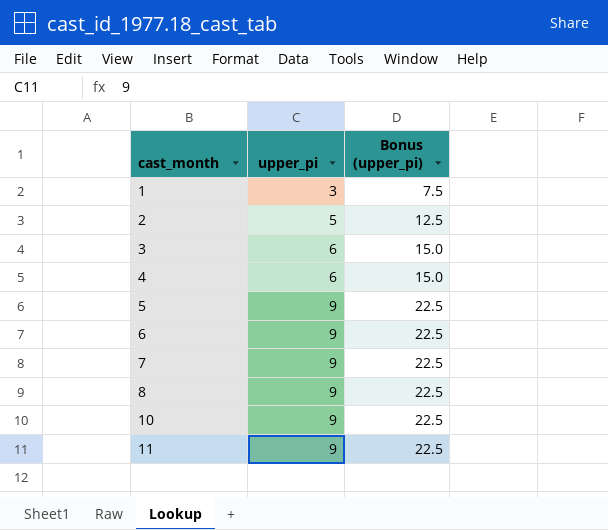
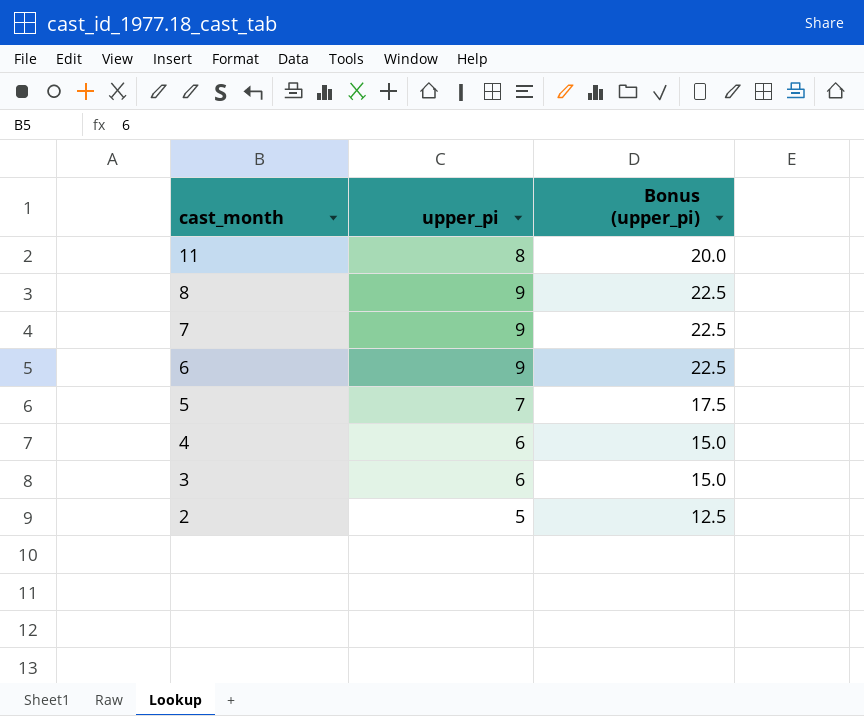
row order: cast_month ascending -> cast_month descending
row 1: 3 | 7.5 -> none
row 10: 9 | 22.5 -> none
11 | upper_pi: 9 -> 8
11 | Bonus (upper_pi): 22.5 -> 20.0
5 | upper_pi: 9 -> 7
5 | Bonus (upper_pi): 22.5 -> 17.5

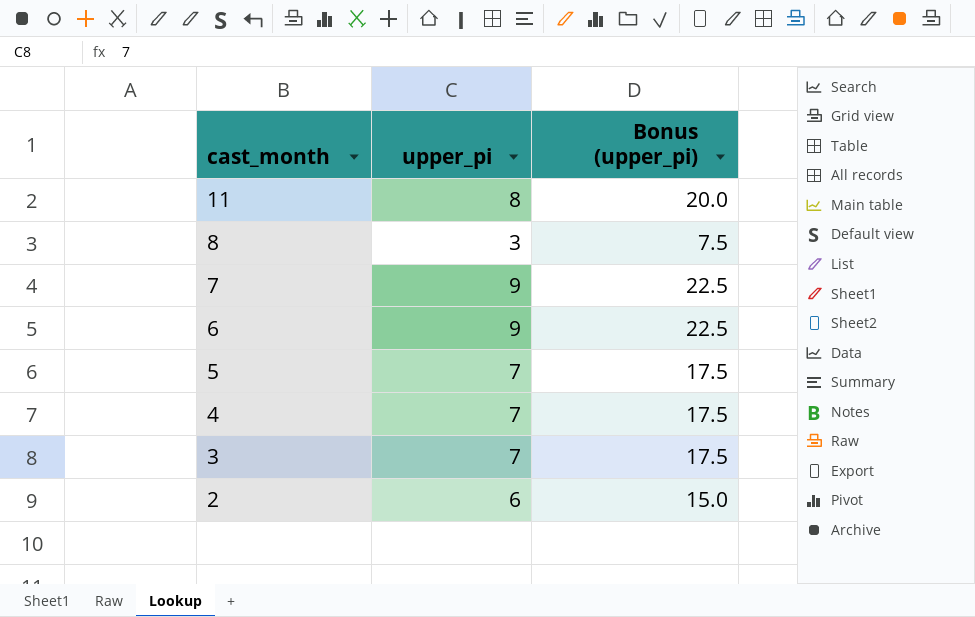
8 | upper_pi: 9 -> 3
8 | Bonus (upper_pi): 22.5 -> 7.5
4 | upper_pi: 6 -> 7
4 | Bonus (upper_pi): 15.0 -> 17.5
3 | upper_pi: 6 -> 7
3 | Bonus (upper_pi): 15.0 -> 17.5
2 | upper_pi: 5 -> 6
2 | Bonus (upper_pi): 12.5 -> 15.0

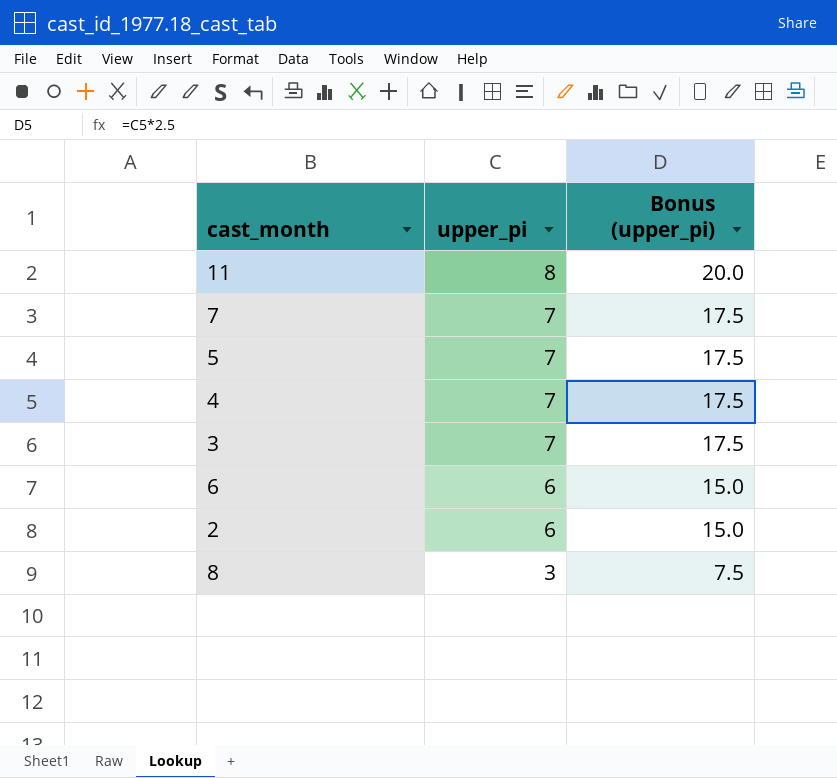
row order: cast_month descending -> upper_pi descending
7 | upper_pi: 9 -> 7
7 | Bonus (upper_pi): 22.5 -> 17.5
6 | upper_pi: 9 -> 6
6 | Bonus (upper_pi): 22.5 -> 15.0

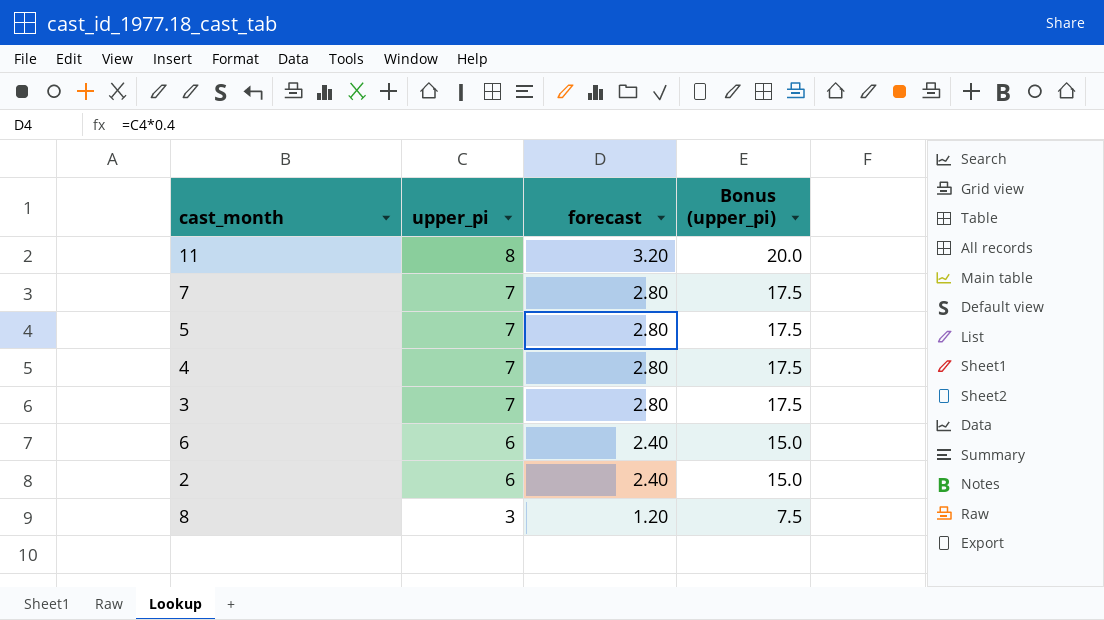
column forecast | formula: none -> [upper_pi] * 0.4

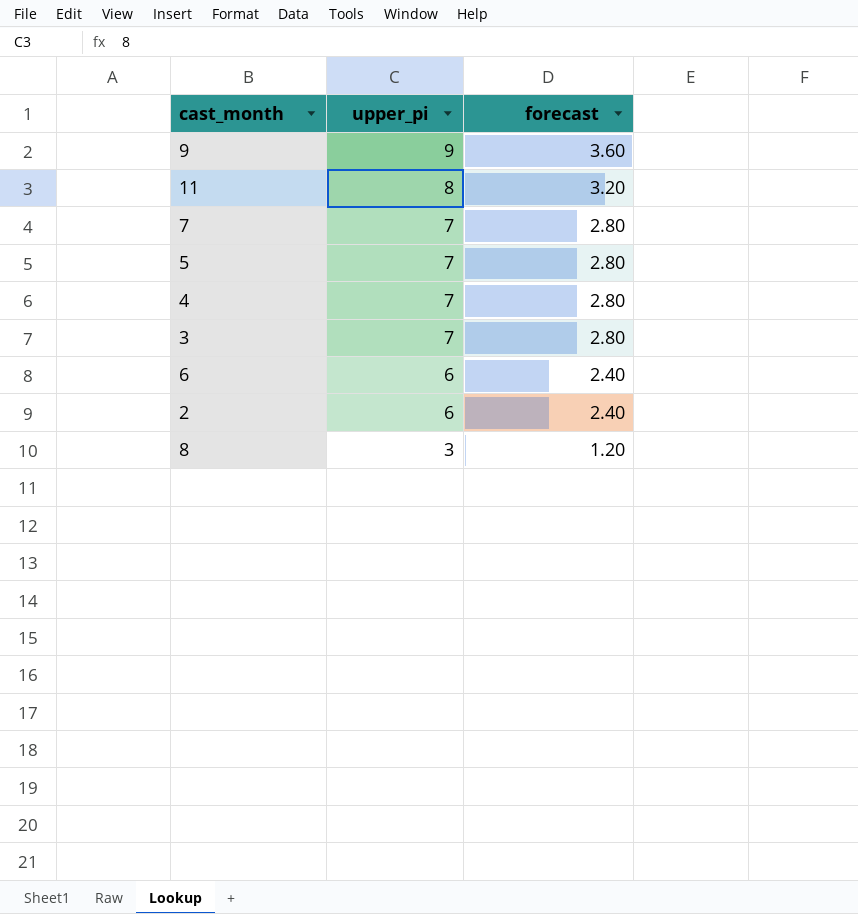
column Bonus (upper_pi) | formula: [upper_pi] * 2.5 -> none
row 9: none -> 9 | 3.60

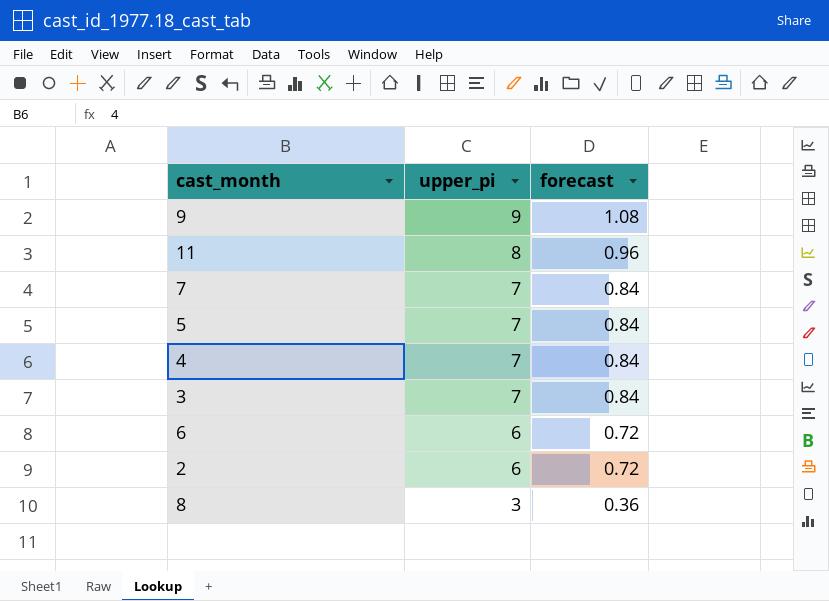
column forecast | formula: [upper_pi] * 0.4 -> [upper_pi] * 0.12

